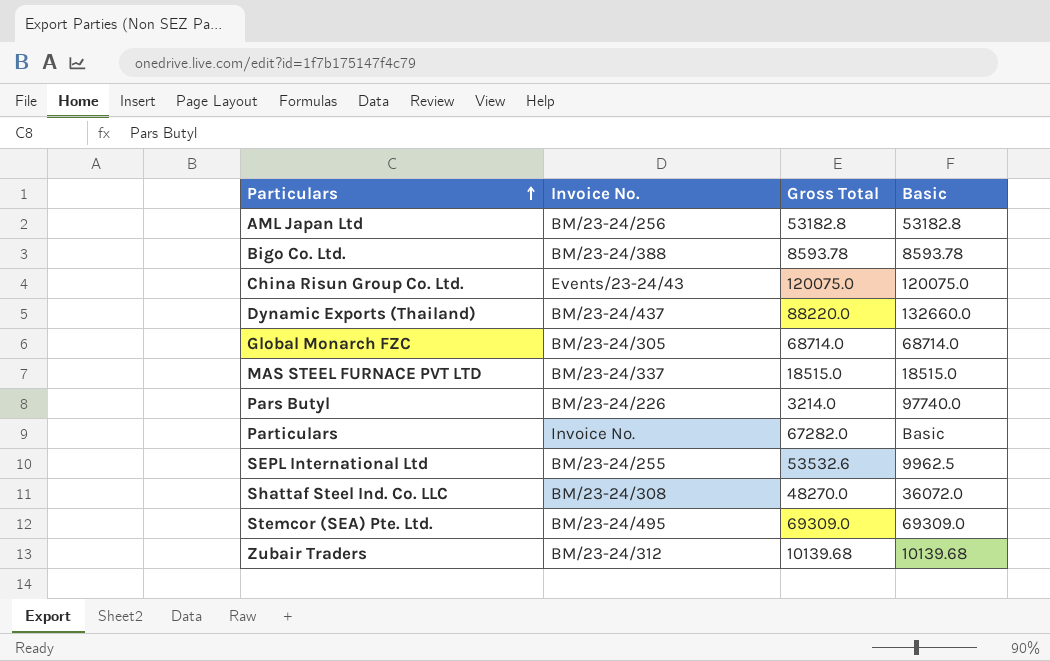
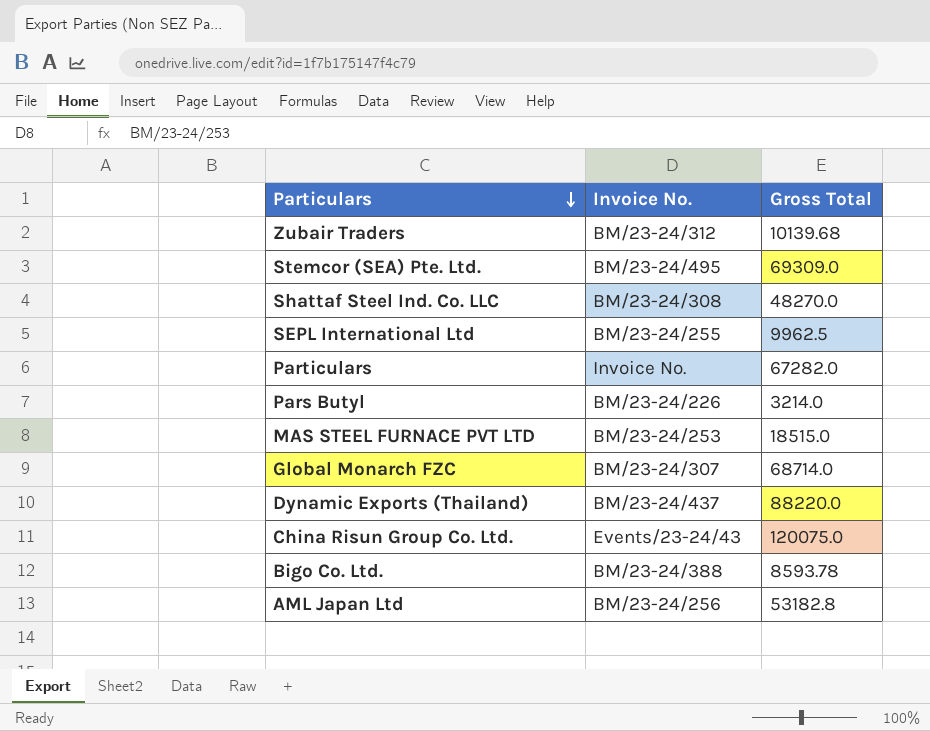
row order: Particulars ascending -> Particulars descending
column Basic | position: 4 -> none
SEPL International Ltd | Gross Total: 53532.6 -> 9962.5
MAS STEEL FURNACE PVT LTD | Invoice No.: BM/23-24/337 -> BM/23-24/253
Global Monarch FZC | Invoice No.: BM/23-24/305 -> BM/23-24/307

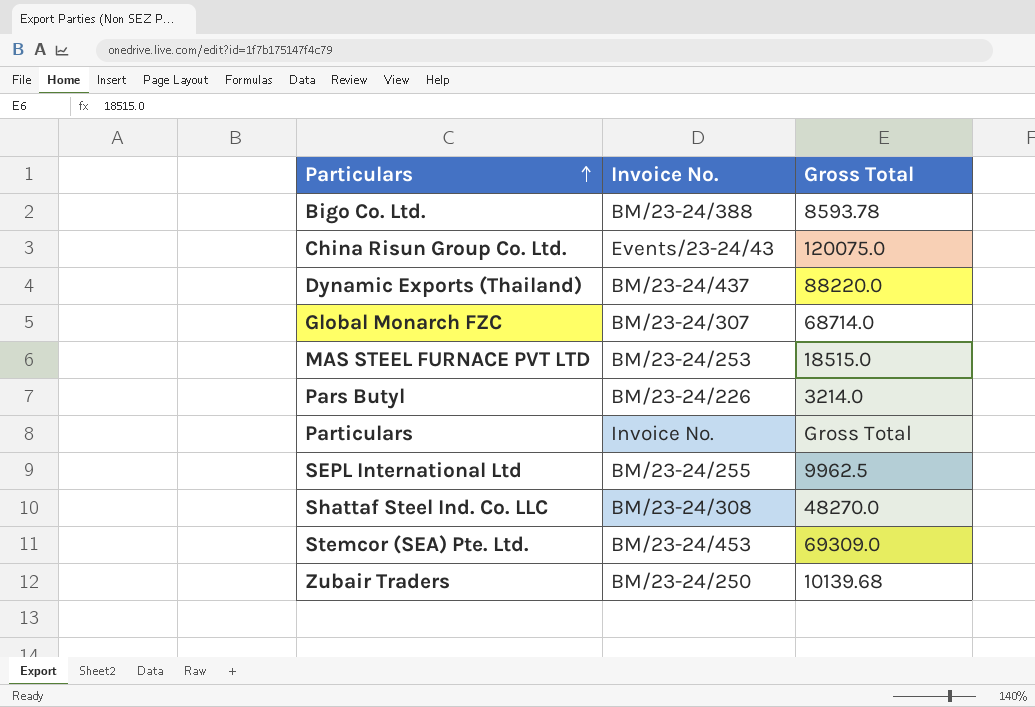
row order: Particulars descending -> Particulars ascending
row AML Japan Ltd: BM/23-24/256 | 53182.8 -> none
Particulars | Gross Total: 67282.0 -> Gross Total
Stemcor (SEA) Pte. Ltd. | Invoice No.: BM/23-24/495 -> BM/23-24/453
Zubair Traders | Invoice No.: BM/23-24/312 -> BM/23-24/250

